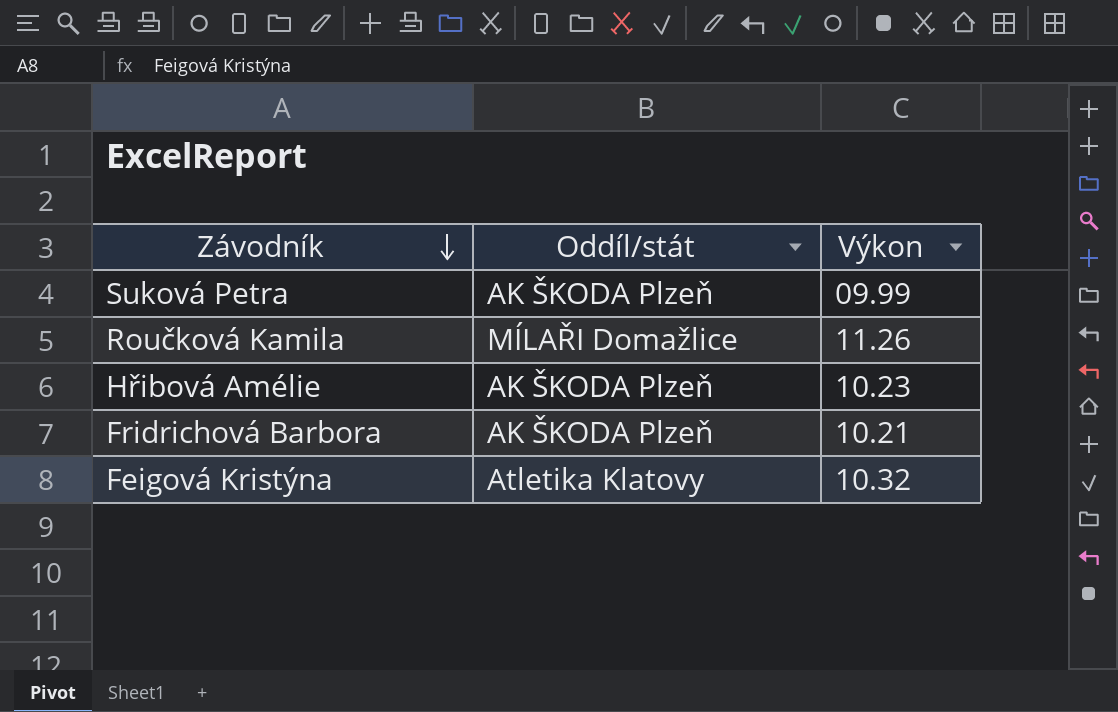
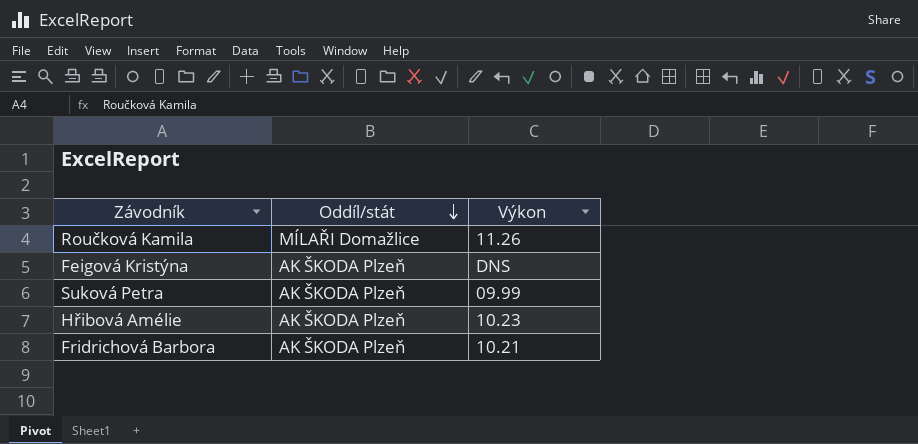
row order: Závodník descending -> Oddíl/stát descending
Feigová Kristýna | Oddíl/stát: Atletika Klatovy -> AK ŠKODA Plzeň
Feigová Kristýna | Výkon: 10.32 -> DNS

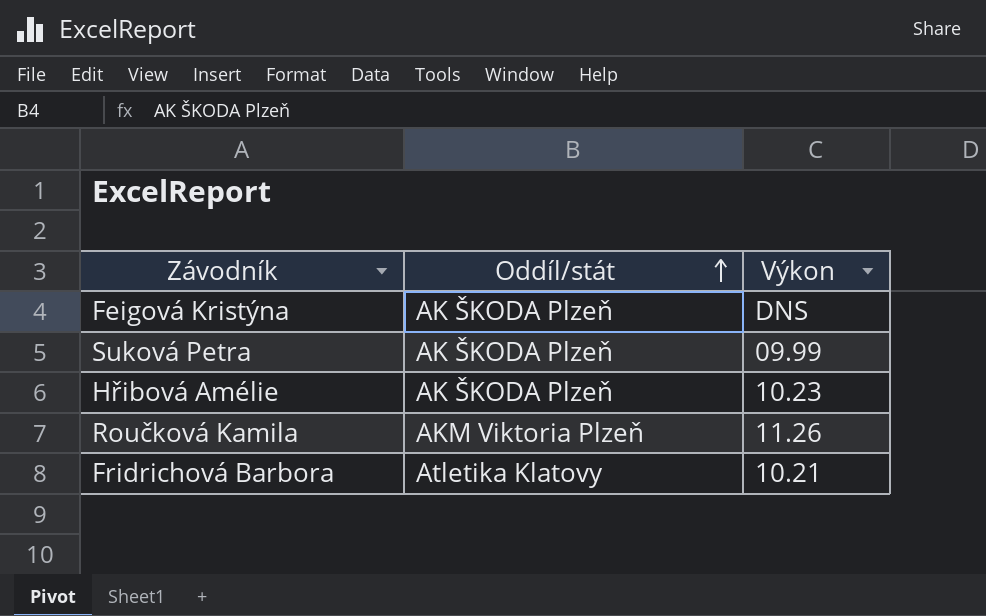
row order: Oddíl/stát descending -> Oddíl/stát ascending
Roučková Kamila | Oddíl/stát: MÍLAŘI Domažlice -> AKM Viktoria Plzeň
Fridrichová Barbora | Oddíl/stát: AK ŠKODA Plzeň -> Atletika Klatovy

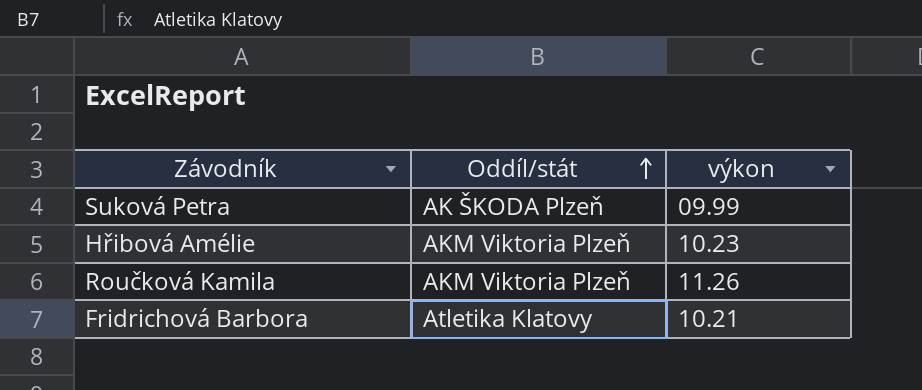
column name: Výkon -> výkon
row Feigová Kristýna: AK ŠKODA Plzeň | DNS -> none
Hřibová Amélie | Oddíl/stát: AK ŠKODA Plzeň -> AKM Viktoria Plzeň

